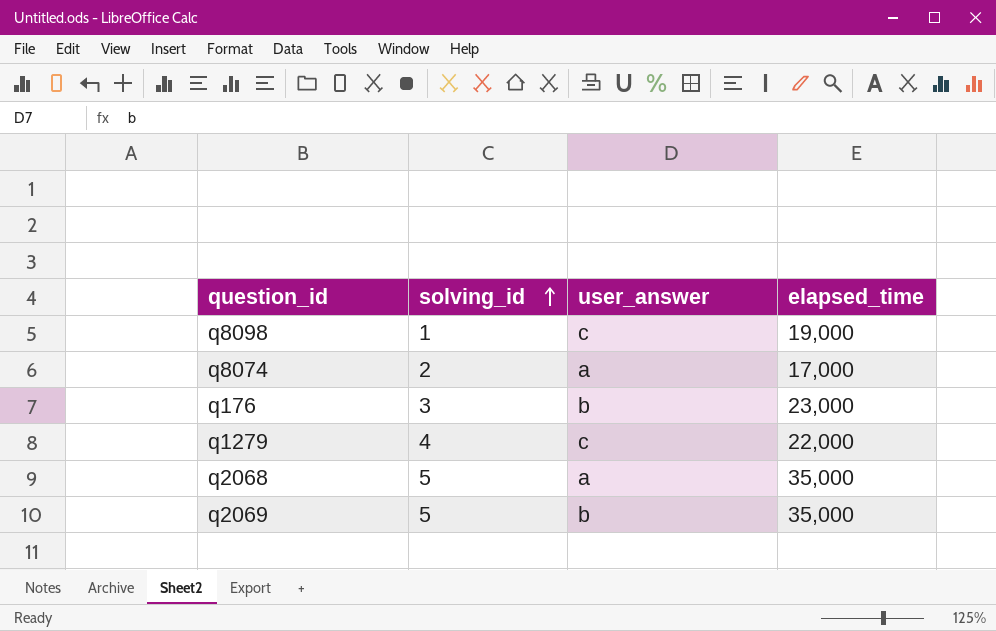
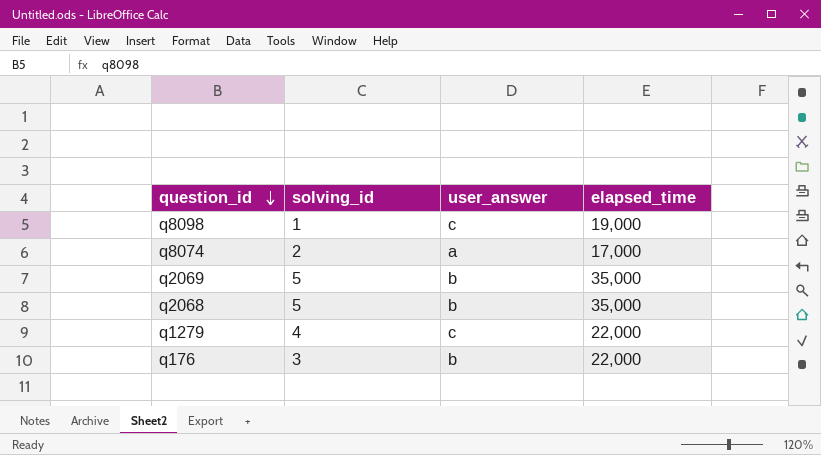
row order: solving_id ascending -> question_id descending
q2068 | user_answer: a -> b
q176 | elapsed_time: 23,000 -> 22,000

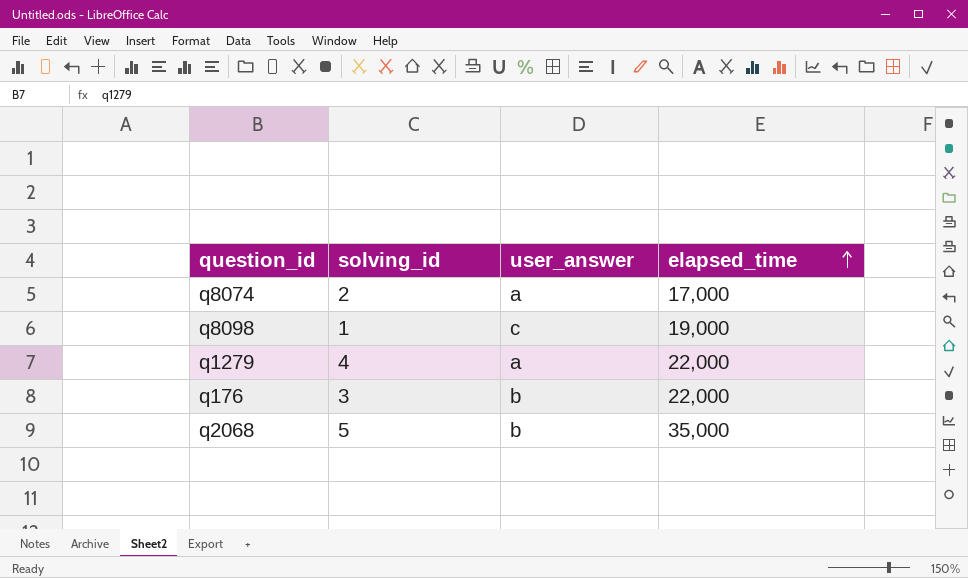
row order: question_id descending -> elapsed_time ascending
row q2069: 5 | b | 35,000 -> none
q1279 | user_answer: c -> a

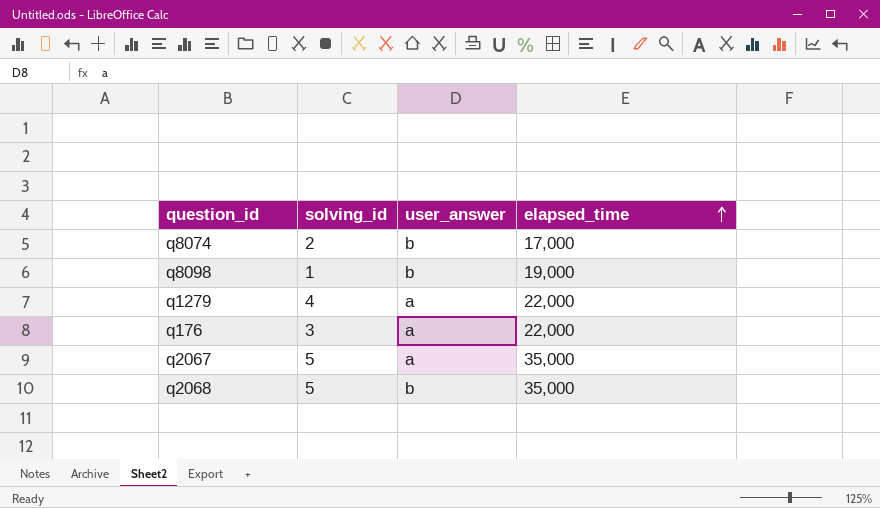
q8074 | user_answer: a -> b
q8098 | user_answer: c -> b
q176 | user_answer: b -> a
row q2067: none -> 5 | a | 35,000

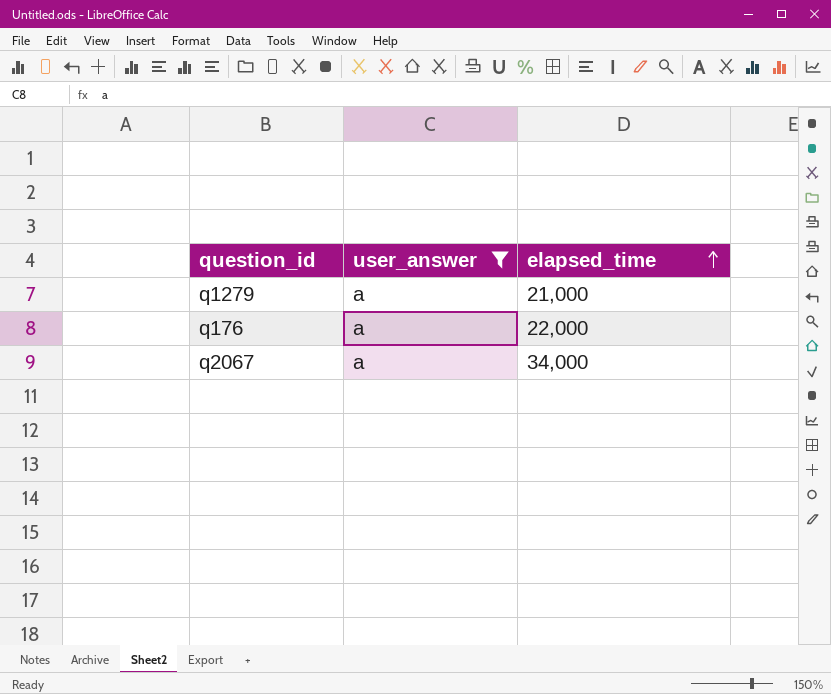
filter: none -> user_answer = a
column solving_id | position: 2 -> none
q1279 | elapsed_time: 22,000 -> 21,000
q2067 | elapsed_time: 35,000 -> 34,000

